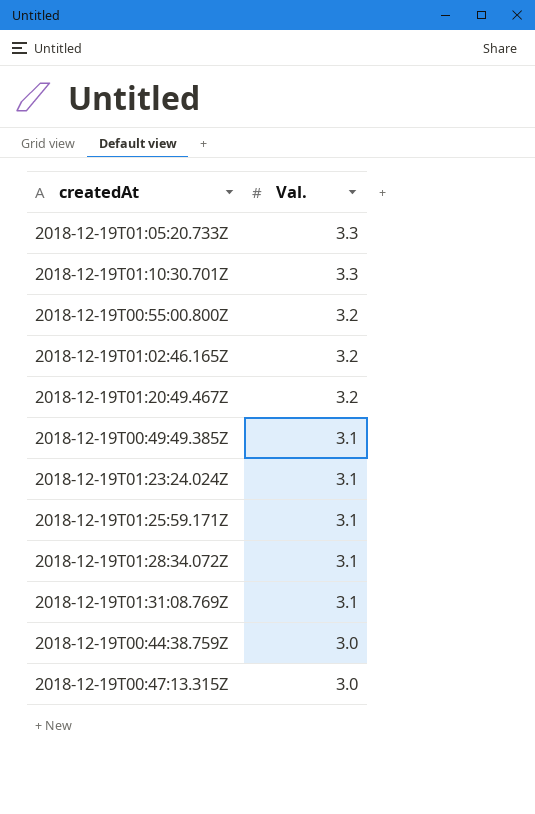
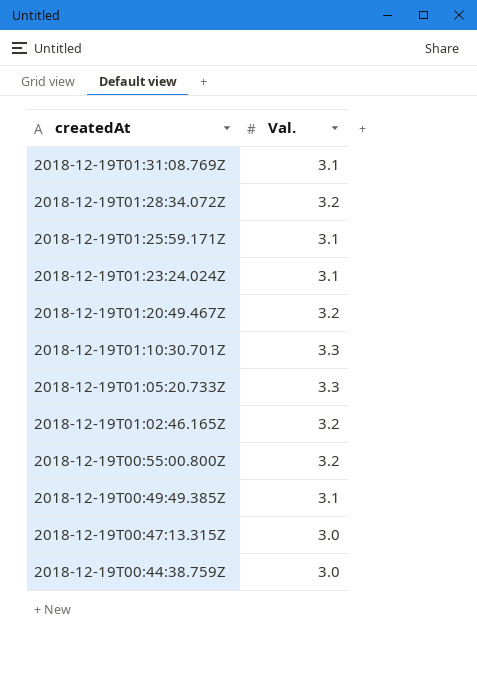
row order: Val. descending -> createdAt descending
2018-12-19T01:28:34.072Z | Val.: 3.1 -> 3.2

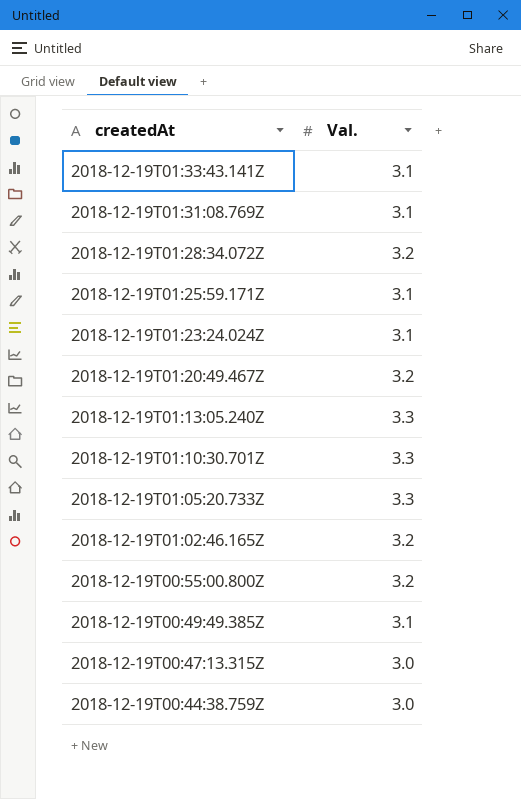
row 2018-12-19T01:33:43.141Z: none -> 3.1
row 2018-12-19T01:13:05.240Z: none -> 3.3

